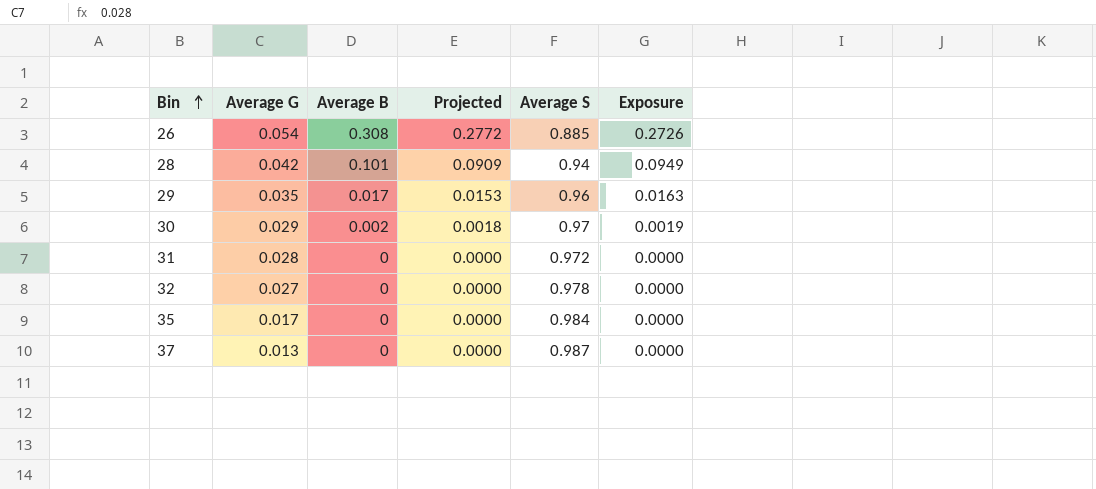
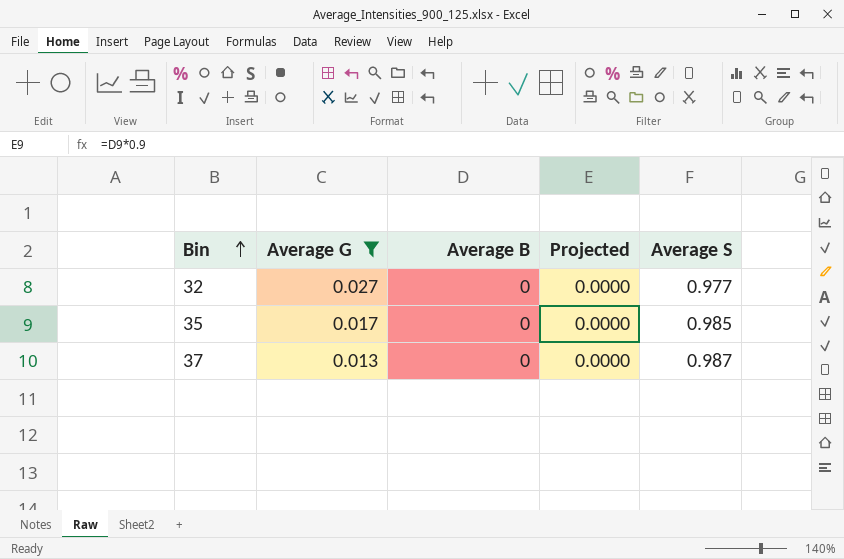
filter: none -> Average G <= 0.027
column Exposure | formula: [Average B] * [Average S] -> none
32 | Average S: 0.978 -> 0.977
35 | Average S: 0.984 -> 0.985

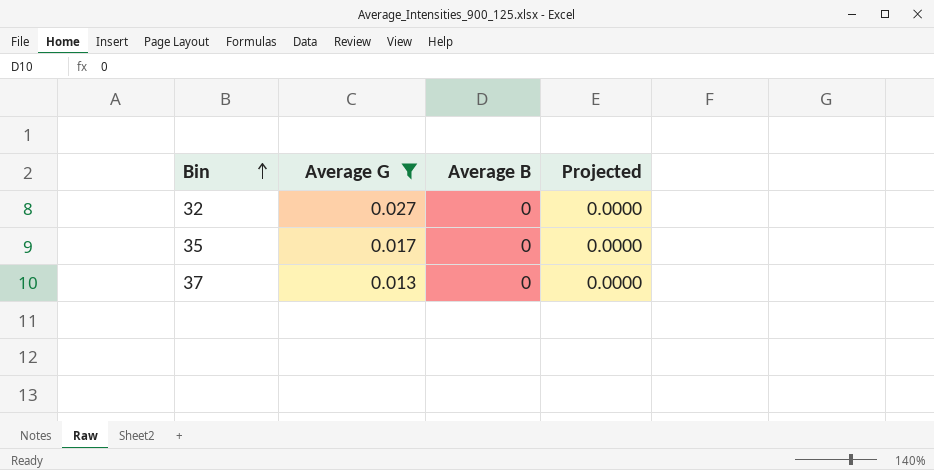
column Average S | position: 5 -> none

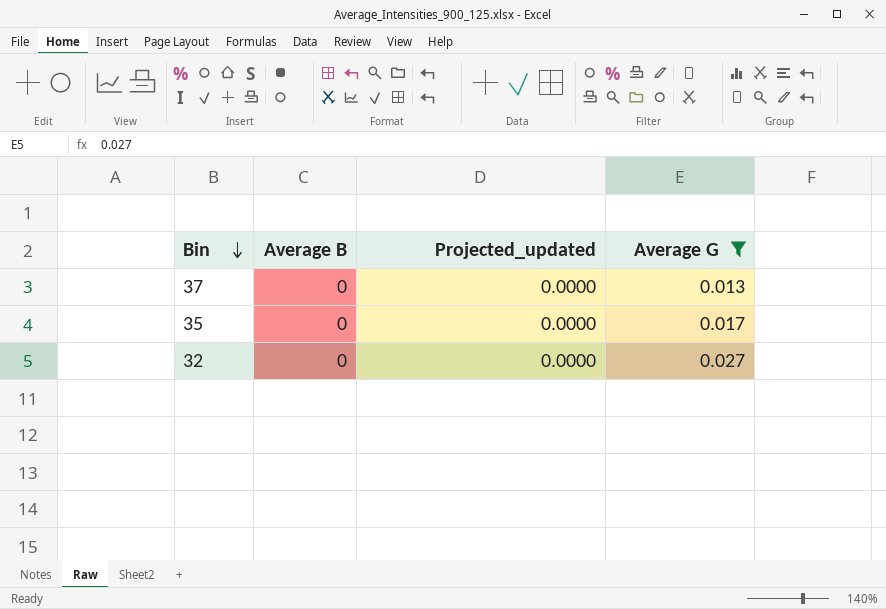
row order: Bin ascending -> Bin descending
column name: Projected -> Projected_updated
column Average G | position: 2 -> 4

